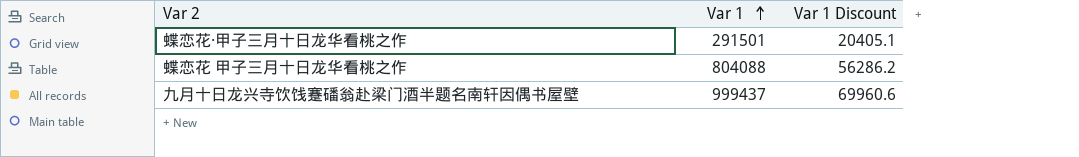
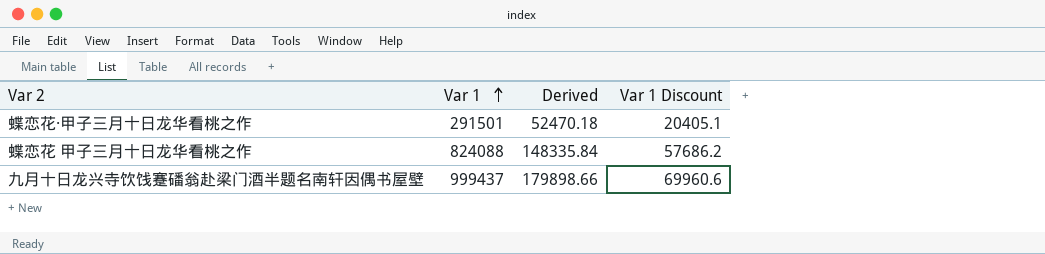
column Derived | formula: none -> [Var 1] * 0.18
蝶恋花 甲子三月十日龙华看桃之作 | Var 1: 804088 -> 824088
蝶恋花 甲子三月十日龙华看桃之作 | Var 1 Discount: 56286.2 -> 57686.2

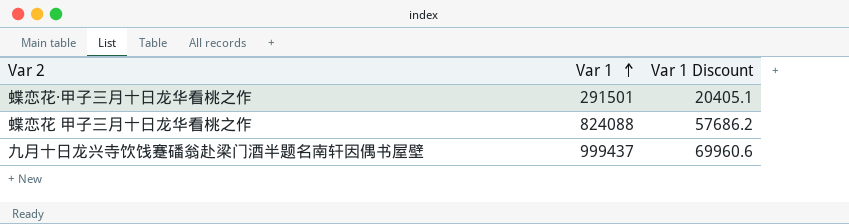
column Derived | formula: [Var 1] * 0.18 -> none

